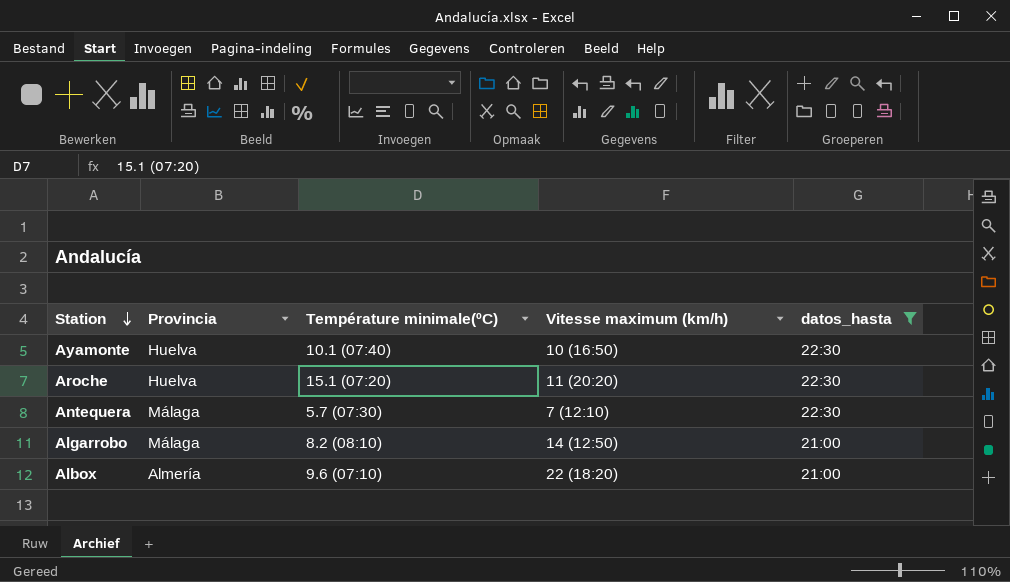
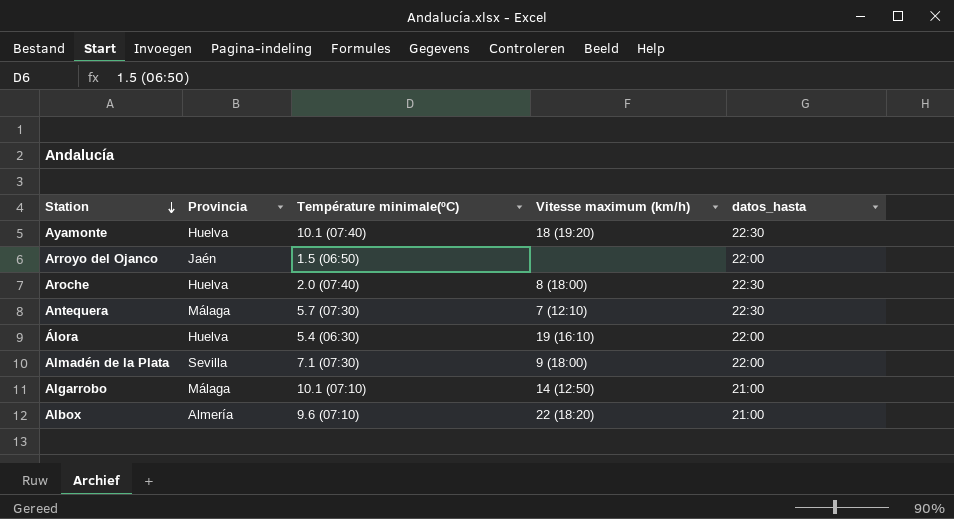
filter: datos_hasta != 22:00 -> none
Ayamonte | Vitesse maximum (km/h): 10 (16:50) -> 18 (19:20)
Aroche | Température minimale(ºC): 15.1 (07:20) -> 2.0 (07:40)
Aroche | Vitesse maximum (km/h): 11 (20:20) -> 8 (18:00)
Algarrobo | Température minimale(ºC): 8.2 (08:10) -> 10.1 (07:10)

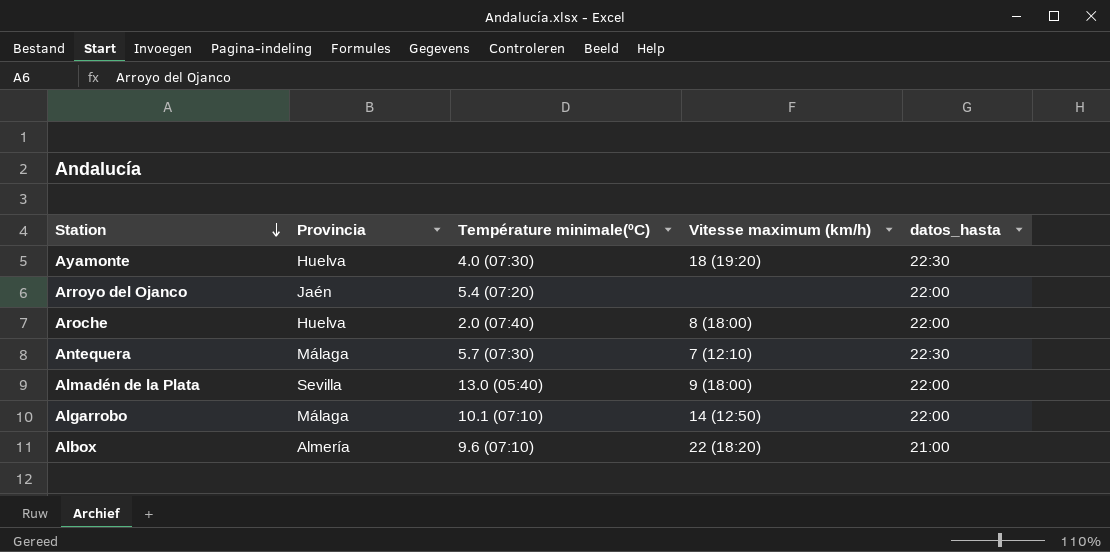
row Álora: Huelva | 5.4 (06:30) | 19 (16:10) | 22:00 -> none
Ayamonte | Température minimale(ºC): 10.1 (07:40) -> 4.0 (07:30)
Arroyo del Ojanco | Température minimale(ºC): 1.5 (06:50) -> 5.4 (07:20)
Aroche | datos_hasta: 22:30 -> 22:00
Almadén de la Plata | Température minimale(ºC): 7.1 (07:30) -> 13.0 (05:40)
Algarrobo | datos_hasta: 21:00 -> 22:00

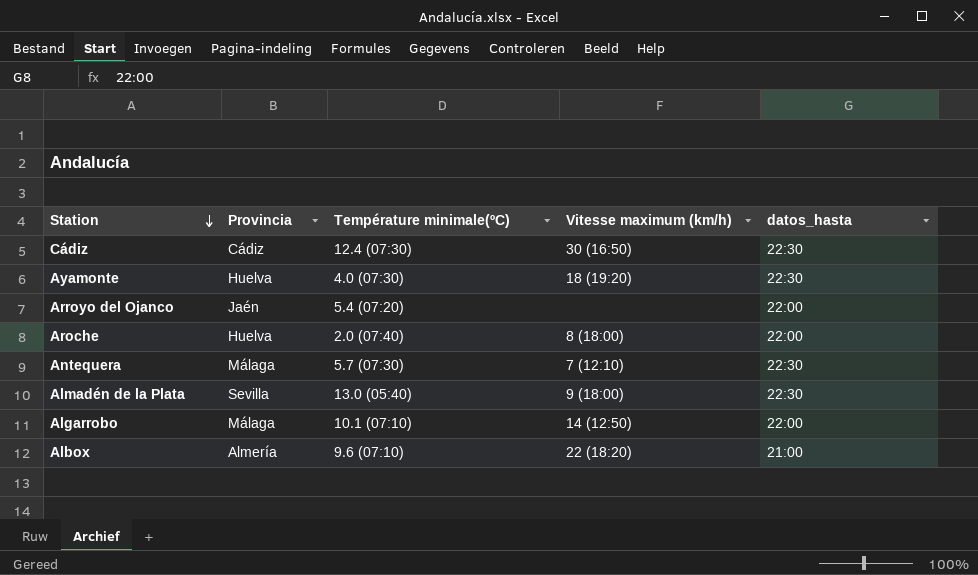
row Cádiz: none -> Cádiz | 12.4 (07:30) | 30 (16:50) | 22:30
Almadén de la Plata | datos_hasta: 22:00 -> 22:30

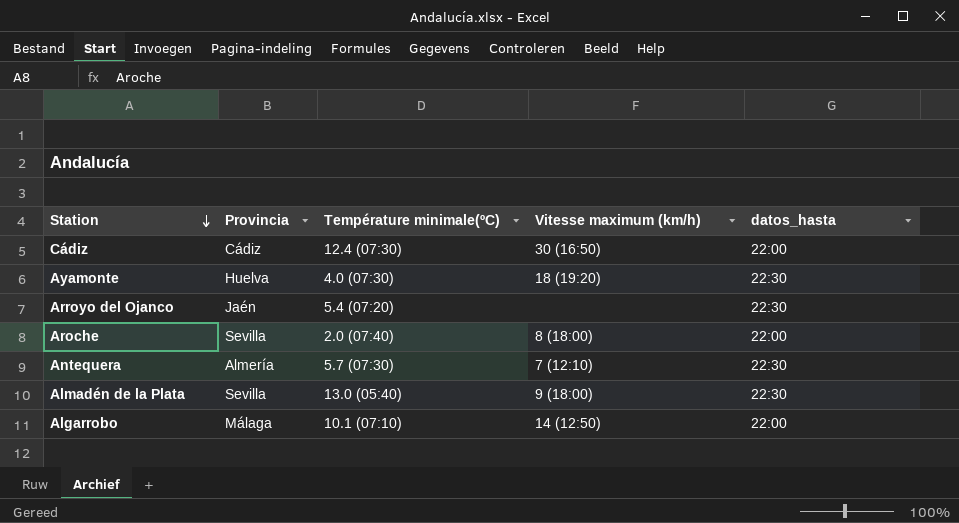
row Albox: Almería | 9.6 (07:10) | 22 (18:20) | 21:00 -> none
Cádiz | datos_hasta: 22:30 -> 22:00
Arroyo del Ojanco | datos_hasta: 22:00 -> 22:30
Aroche | Provincia: Huelva -> Sevilla
Antequera | Provincia: Málaga -> Almería

